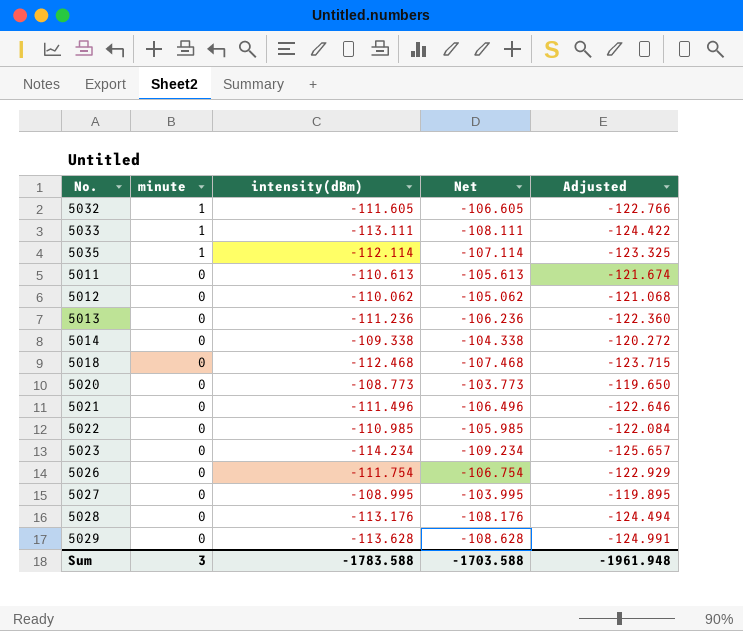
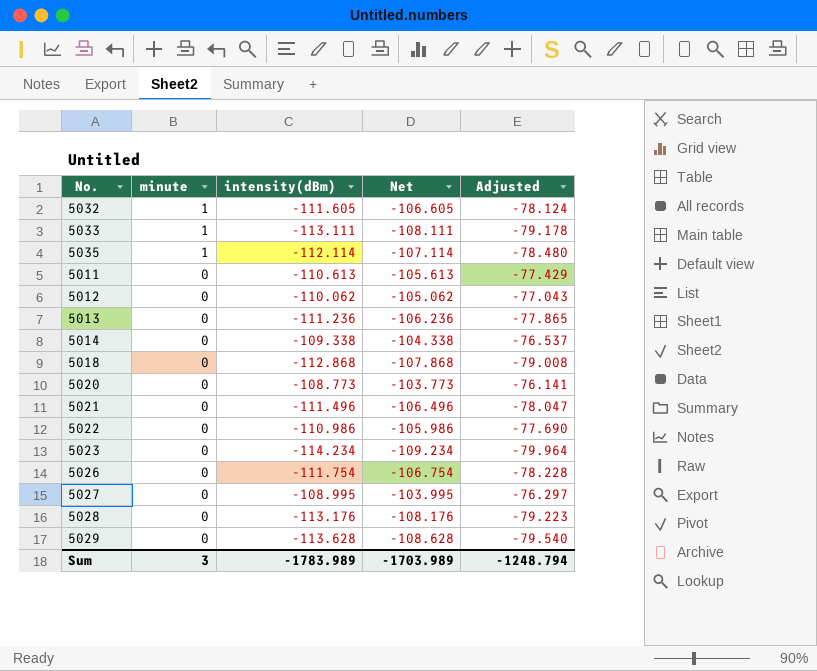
column Adjusted | formula: [intensity(dBm)] * 1.1 -> [intensity(dBm)] * 0.7
5018 | intensity(dBm): -112.468 -> -112.868
5018 | Net: -107.468 -> -107.868
5022 | intensity(dBm): -110.985 -> -110.986
5022 | Net: -105.985 -> -105.986
Sum | intensity(dBm): -1783.588 -> -1783.989
Sum | Net: -1703.588 -> -1703.989
Sum | Adjusted: -1961.948 -> -1248.794

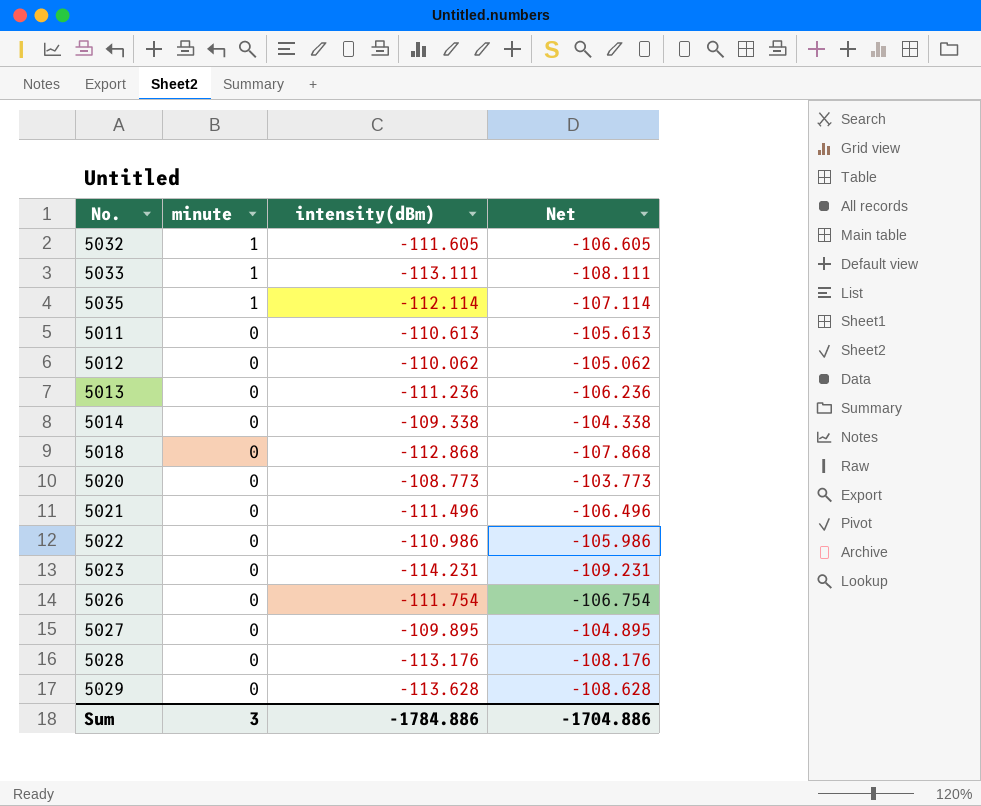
column Adjusted | formula: [intensity(dBm)] * 0.7 -> none
5023 | intensity(dBm): -114.234 -> -114.231
5023 | Net: -109.234 -> -109.231
5027 | intensity(dBm): -108.995 -> -109.895
5027 | Net: -103.995 -> -104.895
Sum | intensity(dBm): -1783.989 -> -1784.886
Sum | Net: -1703.989 -> -1704.886

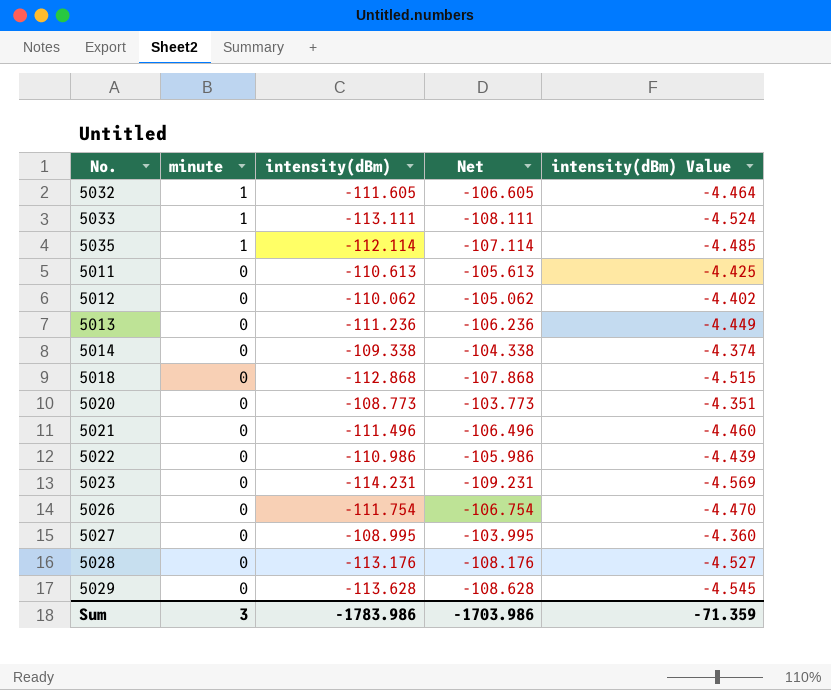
column intensity(dBm) Value | formula: none -> [intensity(dBm)] * 0.04
5027 | intensity(dBm): -109.895 -> -108.995
5027 | Net: -104.895 -> -103.995
Sum | intensity(dBm): -1784.886 -> -1783.986
Sum | Net: -1704.886 -> -1703.986

